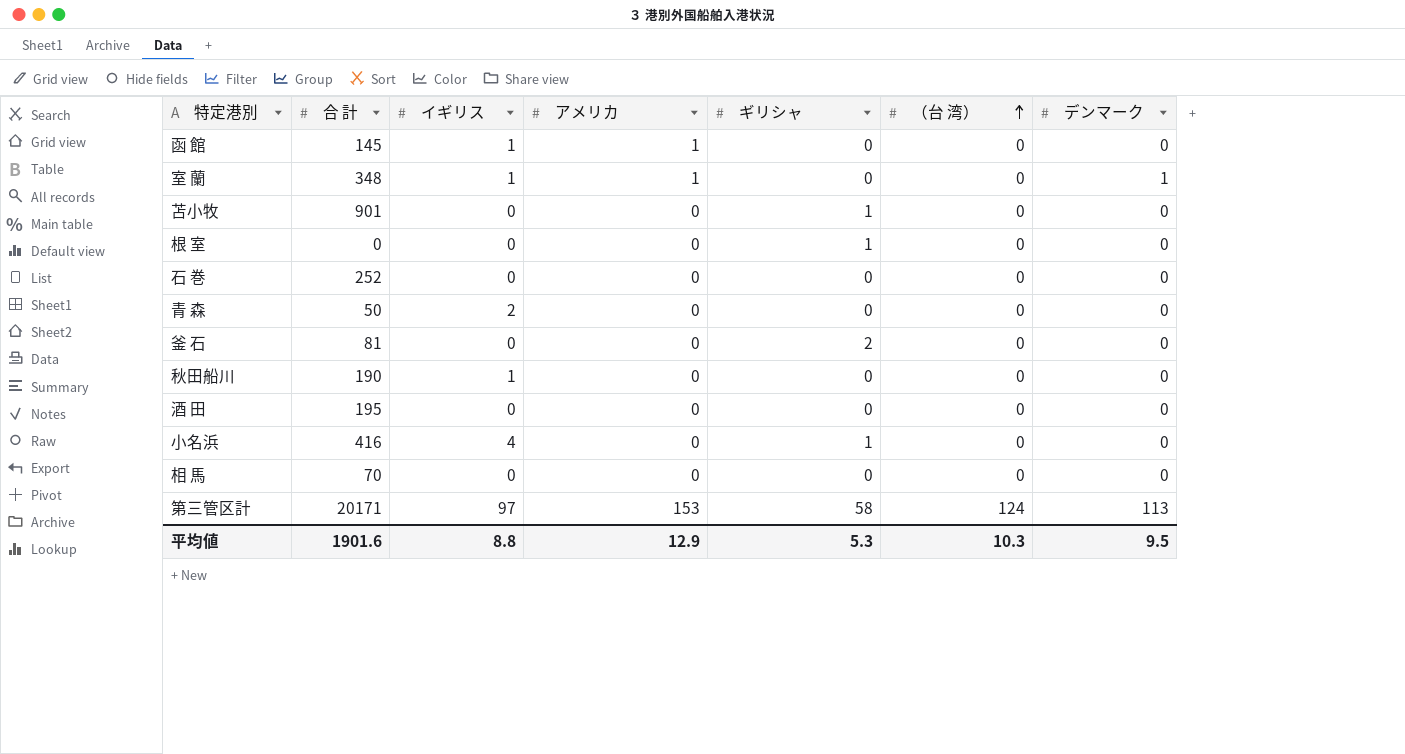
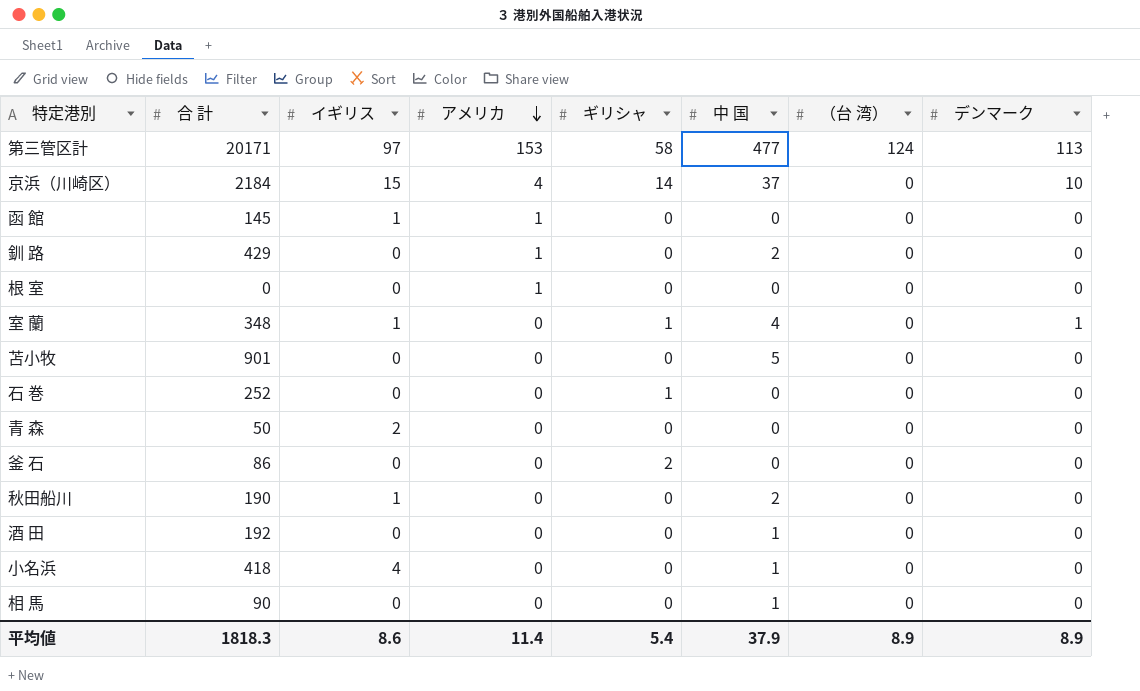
row order: （台 湾） ascending -> アメリカ descending
column 中 国 | position: none -> 6
row 京浜（川崎区）: none -> 2184 | 15 | 4 | 14 | 37 | 0 | 10
row 釧 路: none -> 429 | 0 | 1 | 0 | 2 | 0 | 0
根 室 | アメリカ: 0 -> 1
根 室 | ギリシャ: 1 -> 0
室 蘭 | アメリカ: 1 -> 0
室 蘭 | ギリシャ: 0 -> 1
苫小牧 | ギリシャ: 1 -> 0
石 巻 | ギリシャ: 0 -> 1
釜 石 | 合 計: 81 -> 86
酒 田 | 合 計: 195 -> 192
小名浜 | 合 計: 416 -> 418
小名浜 | ギリシャ: 1 -> 0
相 馬 | 合 計: 70 -> 90
平均値 | 合 計: 1901.6 -> 1818.3
平均値 | イギリス: 8.8 -> 8.6
平均値 | アメリカ: 12.9 -> 11.4
平均値 | ギリシャ: 5.3 -> 5.4
平均値 | （台 湾）: 10.3 -> 8.9
平均値 | デンマーク: 9.5 -> 8.9

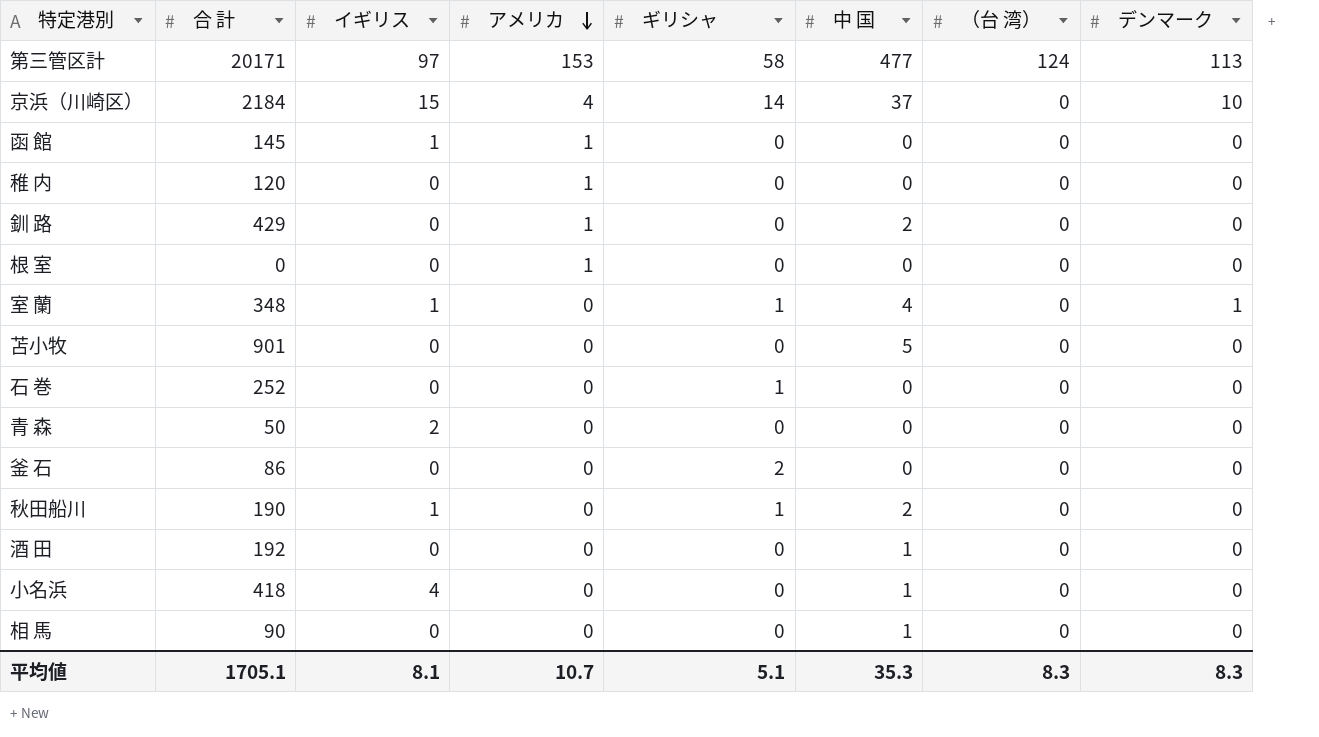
row 稚 内: none -> 120 | 0 | 1 | 0 | 0 | 0 | 0
秋田船川 | ギリシャ: 0 -> 1
平均値 | 合 計: 1818.3 -> 1705.1
平均値 | イギリス: 8.6 -> 8.1
平均値 | アメリカ: 11.4 -> 10.7
平均値 | ギリシャ: 5.4 -> 5.1
平均値 | 中 国: 37.9 -> 35.3
平均値 | （台 湾）: 8.9 -> 8.3
平均値 | デンマーク: 8.9 -> 8.3

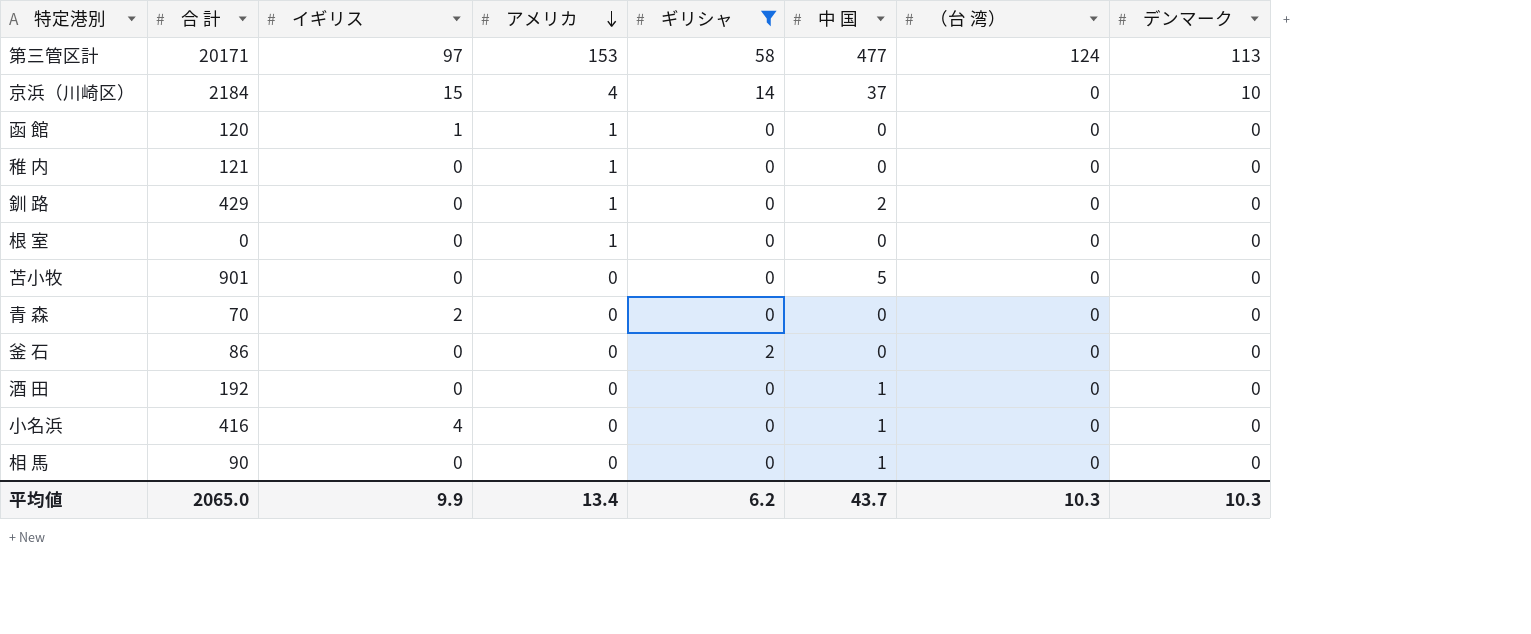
filter: none -> ギリシャ != 1
函 館 | 合 計: 145 -> 120
稚 内 | 合 計: 120 -> 121
青 森 | 合 計: 50 -> 70
小名浜 | 合 計: 418 -> 416
平均値 | 合 計: 1705.1 -> 2065.0
平均値 | イギリス: 8.1 -> 9.9
平均値 | アメリカ: 10.7 -> 13.4
平均値 | ギリシャ: 5.1 -> 6.2
平均値 | 中 国: 35.3 -> 43.7
平均値 | （台 湾）: 8.3 -> 10.3
平均値 | デンマーク: 8.3 -> 10.3

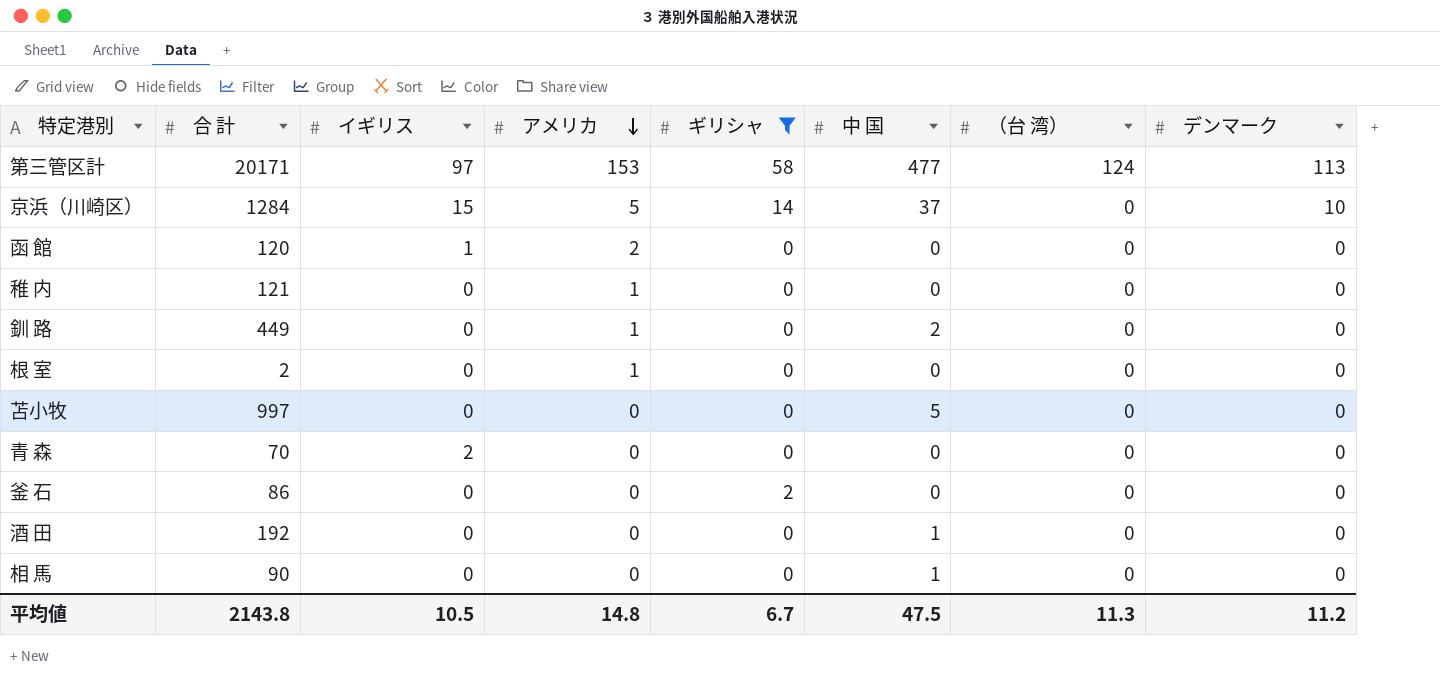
row 小名浜: 416 | 4 | 0 | 0 | 1 | 0 | 0 -> none
京浜（川崎区） | 合 計: 2184 -> 1284
京浜（川崎区） | アメリカ: 4 -> 5
函 館 | アメリカ: 1 -> 2
釧 路 | 合 計: 429 -> 449
根 室 | 合 計: 0 -> 2
苫小牧 | 合 計: 901 -> 997
平均値 | 合 計: 2065.0 -> 2143.8
平均値 | イギリス: 9.9 -> 10.5
平均値 | アメリカ: 13.4 -> 14.8
平均値 | ギリシャ: 6.2 -> 6.7
平均値 | 中 国: 43.7 -> 47.5
平均値 | （台 湾）: 10.3 -> 11.3
平均値 | デンマーク: 10.3 -> 11.2

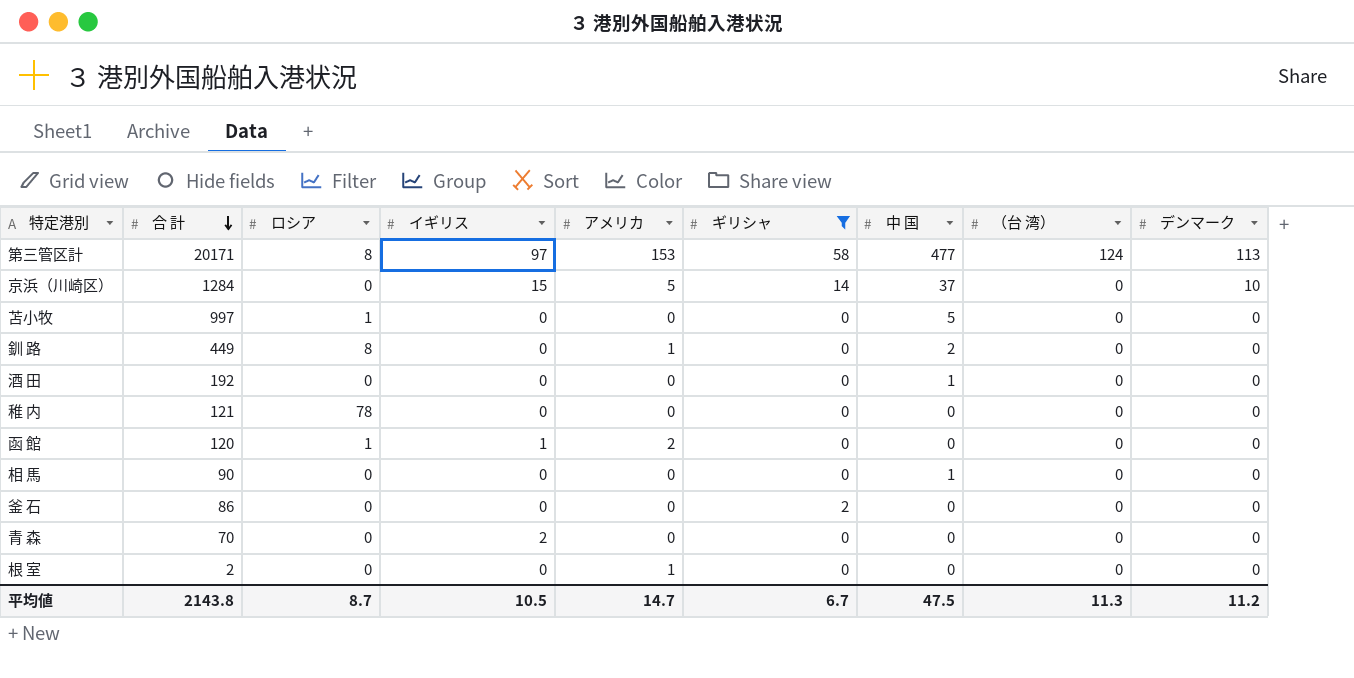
row order: アメリカ descending -> 合 計 descending
column ロシア | position: none -> 3
稚 内 | アメリカ: 1 -> 0
平均値 | アメリカ: 14.8 -> 14.7

